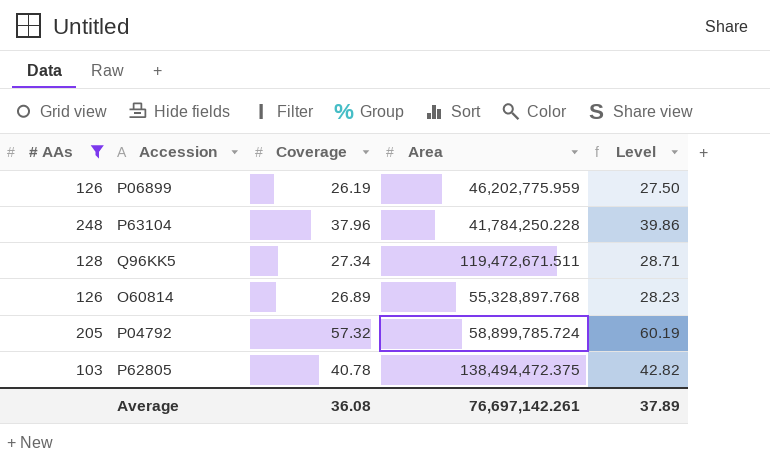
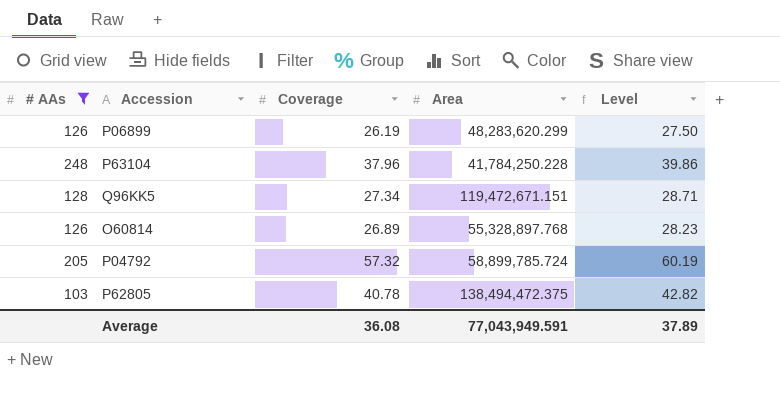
P06899 | Area: 46,202,775.959 -> 48,283,620.299
Q96KK5 | Area: 119,472,671.511 -> 119,472,671.151
Average | Area: 76,697,142.261 -> 77,043,949.591

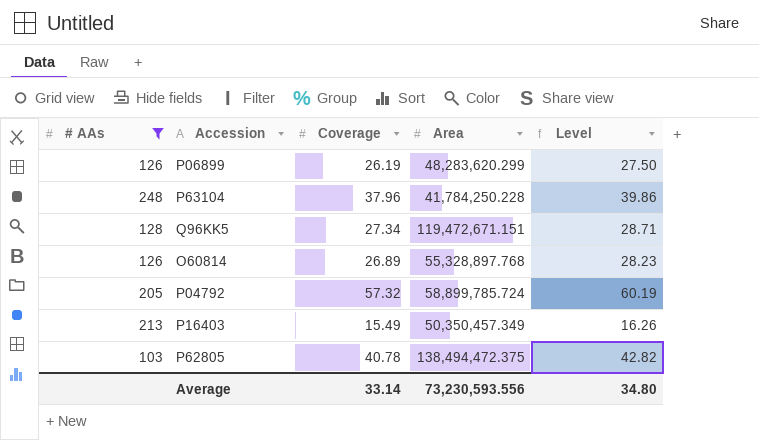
row P16403: none -> 213 | 15.49 | 50,350,457.349 | 16.26
Average | Coverage: 36.08 -> 33.14
Average | Area: 77,043,949.591 -> 73,230,593.556
Average | Level: 37.89 -> 34.80

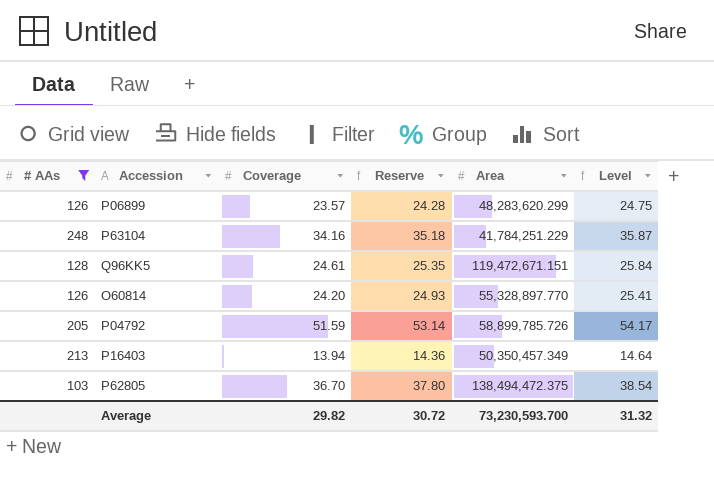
column Reserve | formula: none -> [Coverage] * 1.03
P06899 | Coverage: 26.19 -> 23.57
P06899 | Level: 27.50 -> 24.75
P63104 | Coverage: 37.96 -> 34.16
P63104 | Area: 41,784,250.228 -> 41,784,251.229
P63104 | Level: 39.86 -> 35.87
Q96KK5 | Coverage: 27.34 -> 24.61
Q96KK5 | Level: 28.71 -> 25.84
O60814 | Coverage: 26.89 -> 24.20
O60814 | Area: 55,328,897.768 -> 55,328,897.770
O60814 | Level: 28.23 -> 25.41
P04792 | Coverage: 57.32 -> 51.59
P04792 | Area: 58,899,785.724 -> 58,899,785.726
P04792 | Level: 60.19 -> 54.17
P16403 | Coverage: 15.49 -> 13.94
P16403 | Level: 16.26 -> 14.64
P62805 | Coverage: 40.78 -> 36.70
P62805 | Level: 42.82 -> 38.54
Average | Coverage: 33.14 -> 29.82
Average | Area: 73,230,593.556 -> 73,230,593.700
Average | Level: 34.80 -> 31.32

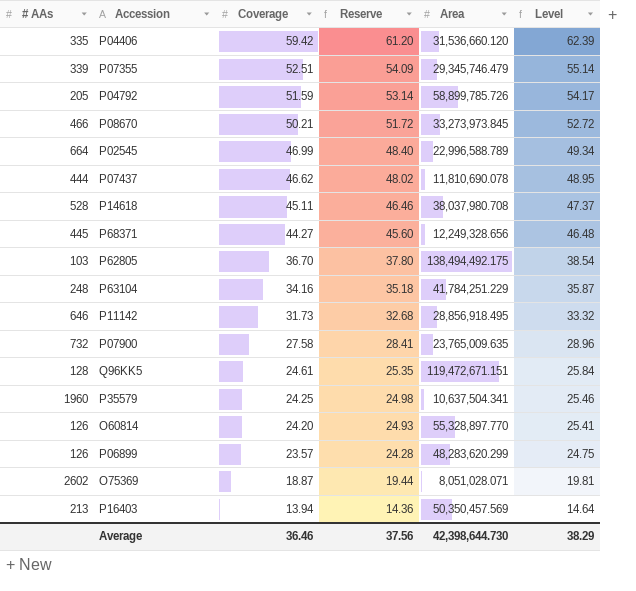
filter: # AAs <= 248 -> none
row order: none -> Coverage descending
P62805 | Area: 138,494,472.375 -> 138,494,492.175
P16403 | Area: 50,350,457.349 -> 50,350,457.569
Average | Coverage: 29.82 -> 36.46
Average | Reserve: 30.72 -> 37.56
Average | Area: 73,230,593.700 -> 42,398,644.730
Average | Level: 31.32 -> 38.29

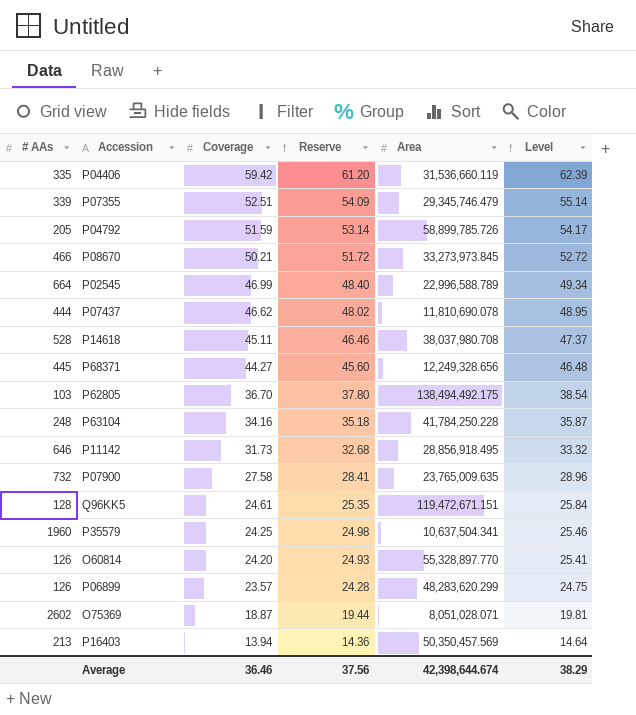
P04406 | Area: 31,536,660.120 -> 31,536,660.119
P63104 | Area: 41,784,251.229 -> 41,784,250.228
Average | Area: 42,398,644.730 -> 42,398,644.674

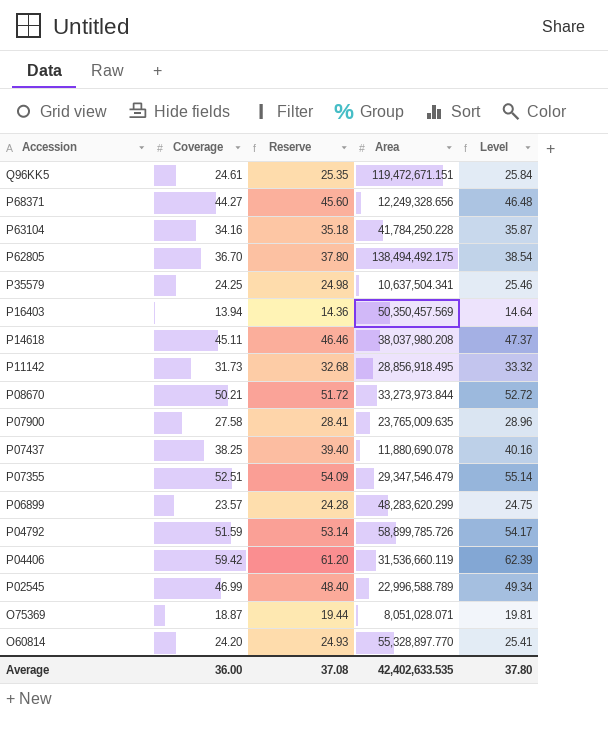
row order: Coverage descending -> Accession descending
column # AAs | position: 1 -> none
P14618 | Area: 38,037,980.708 -> 38,037,980.208
P08670 | Area: 33,273,973.845 -> 33,273,973.844
P07437 | Coverage: 46.62 -> 38.25
P07437 | Reserve: 48.02 -> 39.40
P07437 | Area: 11,810,690.078 -> 11,880,690.078
P07437 | Level: 48.95 -> 40.16
P07355 | Area: 29,345,746.479 -> 29,347,546.479
Average | Coverage: 36.46 -> 36.00
Average | Reserve: 37.56 -> 37.08
Average | Area: 42,398,644.674 -> 42,402,633.535
Average | Level: 38.29 -> 37.80

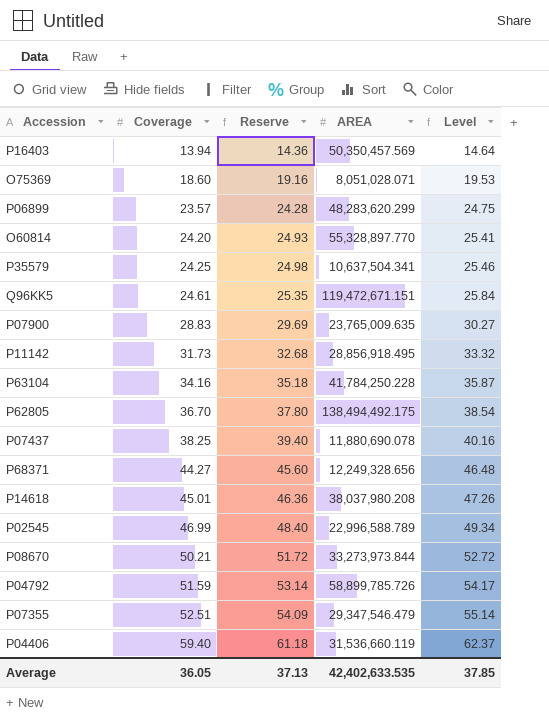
row order: Accession descending -> Coverage ascending
column name: Area -> AREA
O75369 | Coverage: 18.87 -> 18.60
O75369 | Reserve: 19.44 -> 19.16
O75369 | Level: 19.81 -> 19.53
P07900 | Coverage: 27.58 -> 28.83
P07900 | Reserve: 28.41 -> 29.69
P07900 | Level: 28.96 -> 30.27
P14618 | Coverage: 45.11 -> 45.01
P14618 | Reserve: 46.46 -> 46.36
P14618 | Level: 47.37 -> 47.26
P04406 | Coverage: 59.42 -> 59.40
P04406 | Reserve: 61.20 -> 61.18
P04406 | Level: 62.39 -> 62.37
Average | Coverage: 36.00 -> 36.05
Average | Reserve: 37.08 -> 37.13
Average | Level: 37.80 -> 37.85

